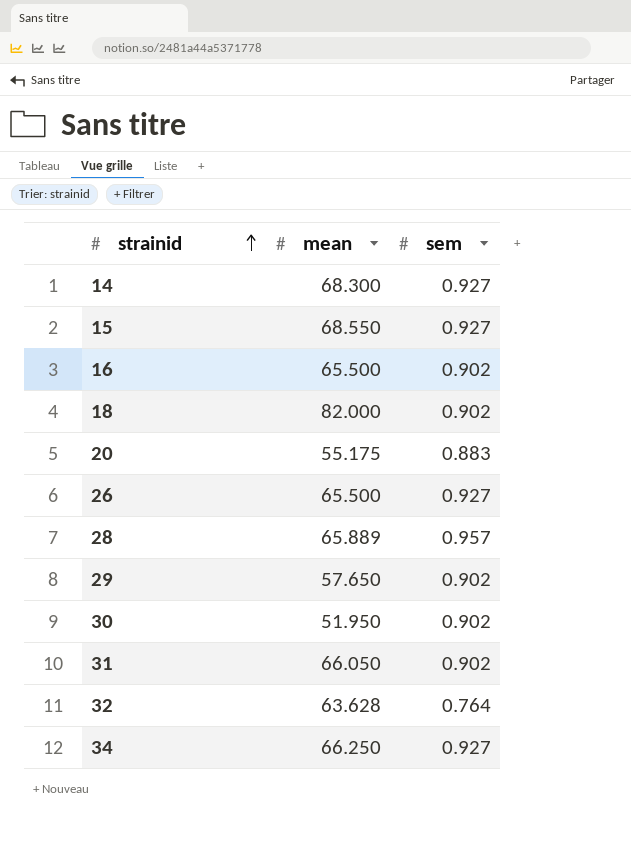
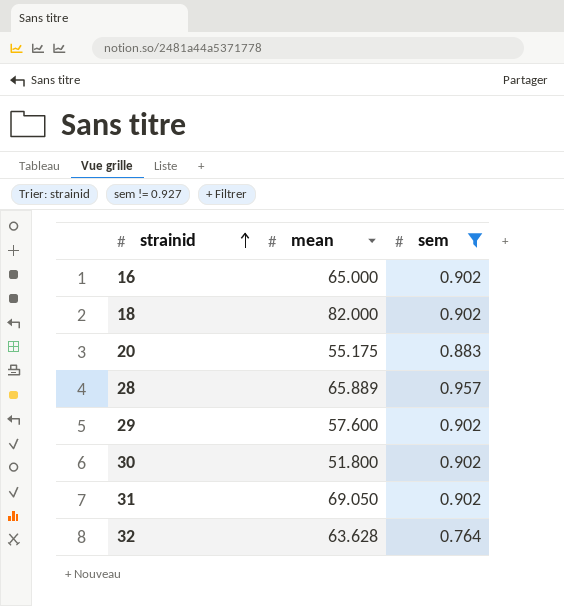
filter: none -> sem != 0.927
16 | mean: 65.500 -> 65.000
29 | mean: 57.650 -> 57.600
30 | mean: 51.950 -> 51.800
31 | mean: 66.050 -> 69.050

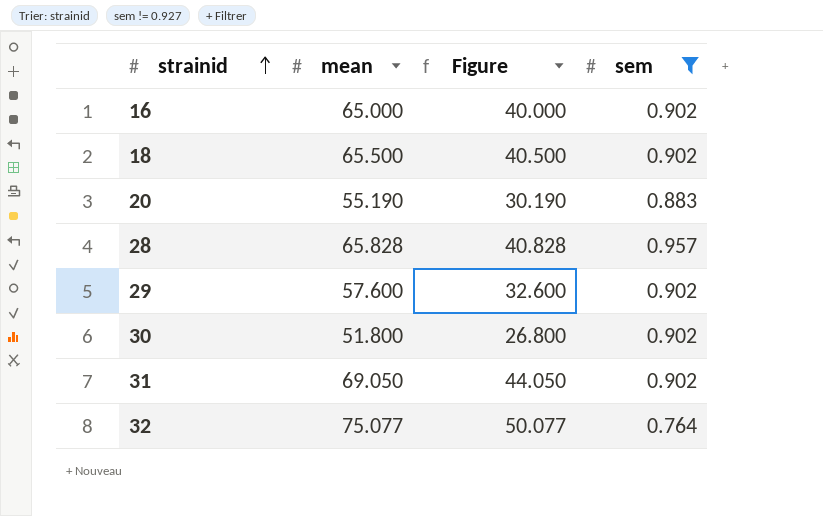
column Figure | formula: none -> [mean] - 25
18 | mean: 82.000 -> 65.500
20 | mean: 55.175 -> 55.190
28 | mean: 65.889 -> 65.828
32 | mean: 63.628 -> 75.077

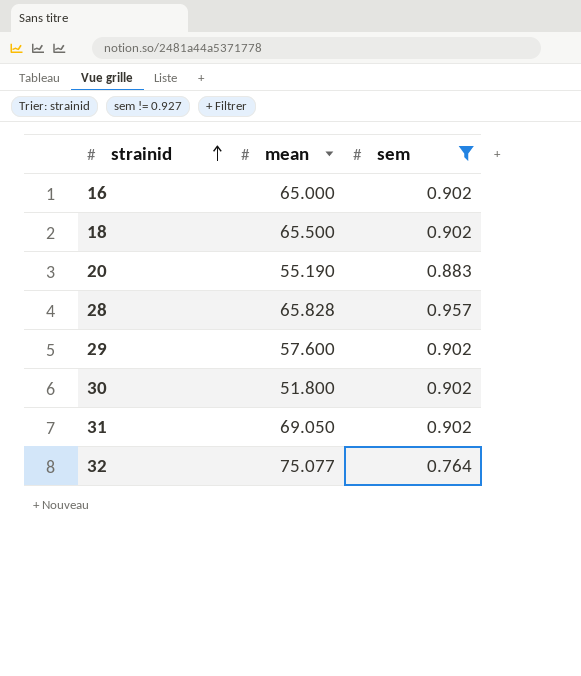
column Figure | formula: [mean] - 25 -> none

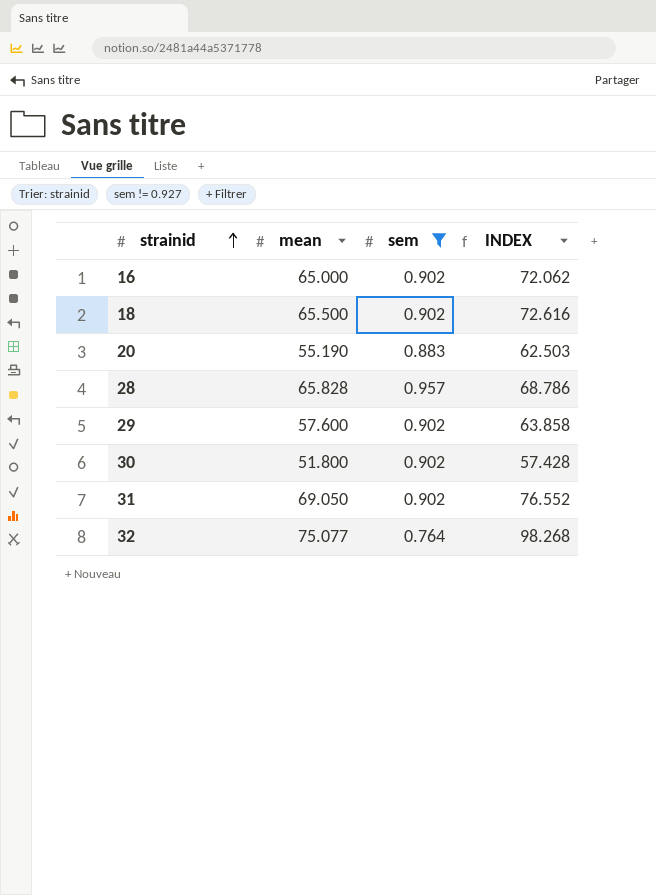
column INDEX | formula: none -> [mean] / [sem]

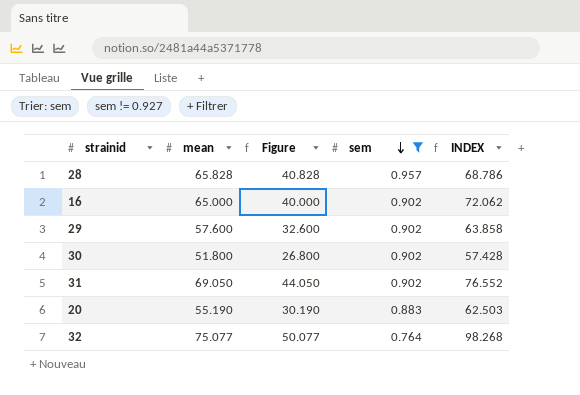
row order: strainid ascending -> sem descending
column Figure | formula: none -> [mean] - 25
row 18: 65.500 | 0.902 | 72.616 -> none

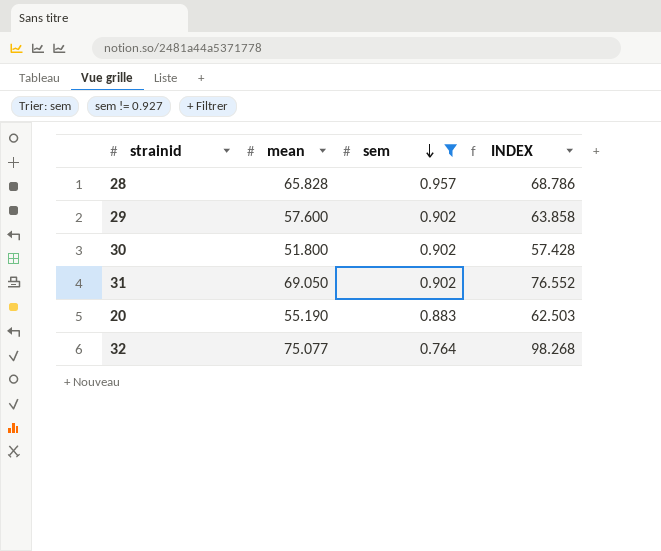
column Figure | formula: [mean] - 25 -> none
row 16: 65.000 | 40.000 | 0.902 | 72.062 -> none

